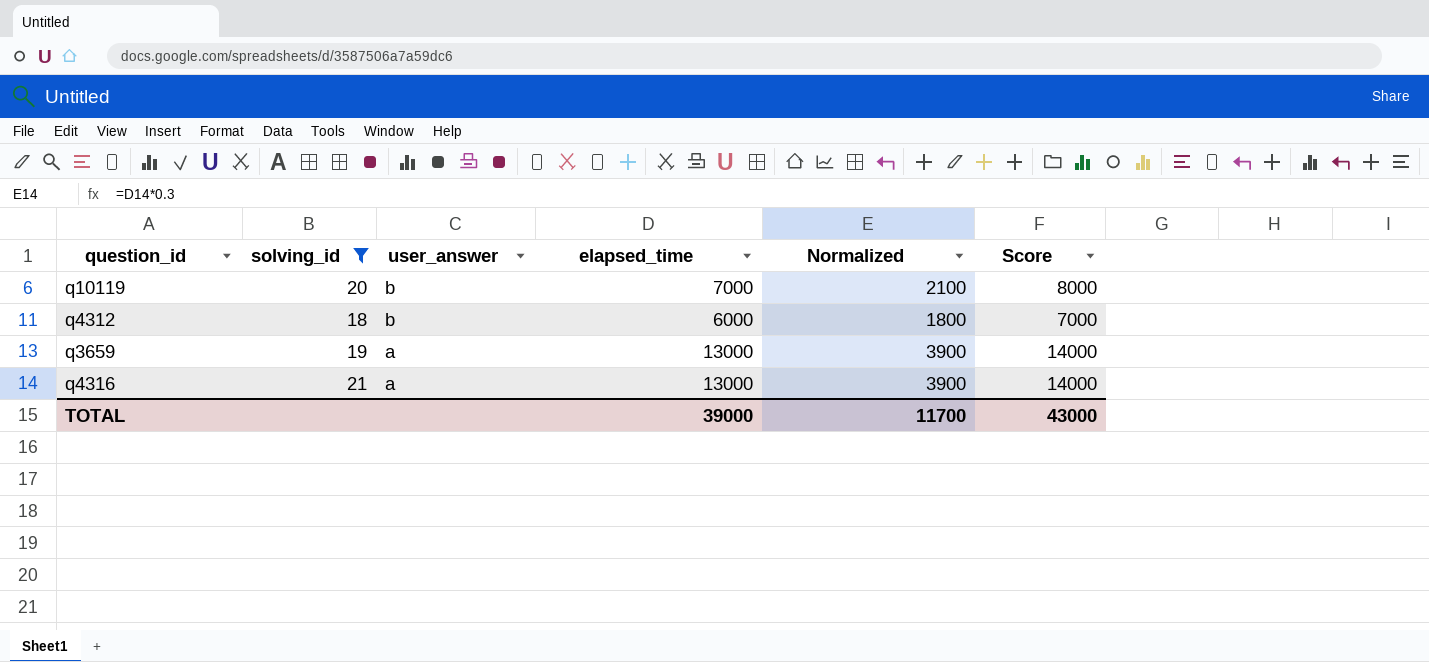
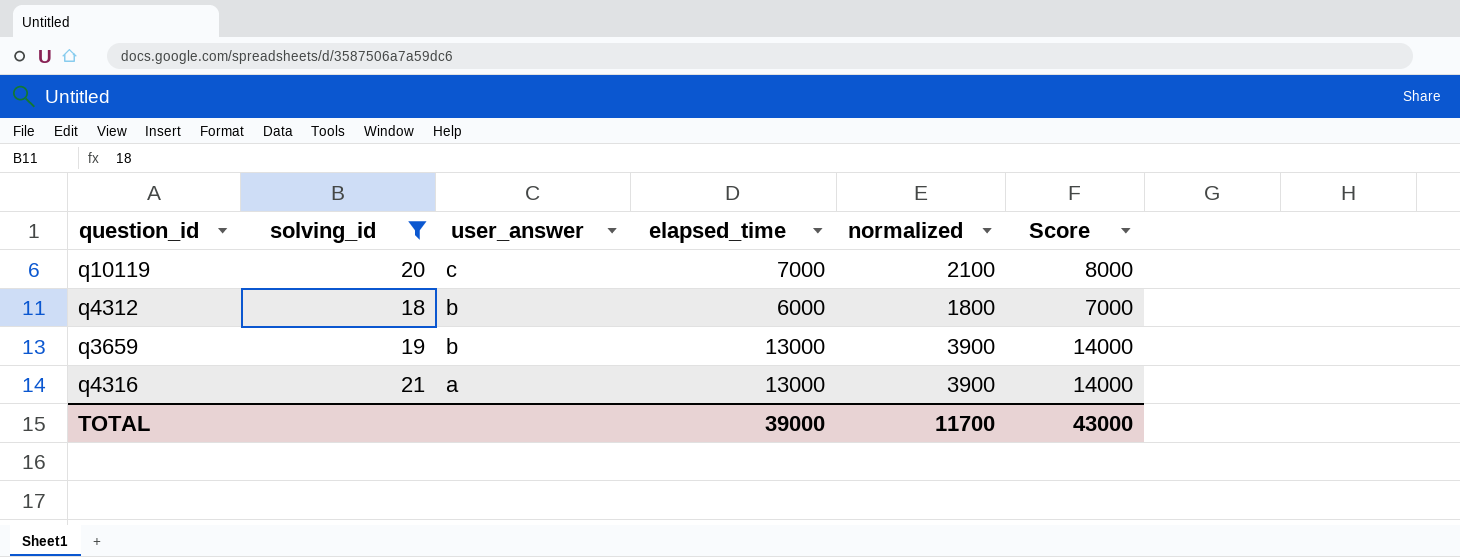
column name: Normalized -> normalized
q10119 | user_answer: b -> c
q3659 | user_answer: a -> b

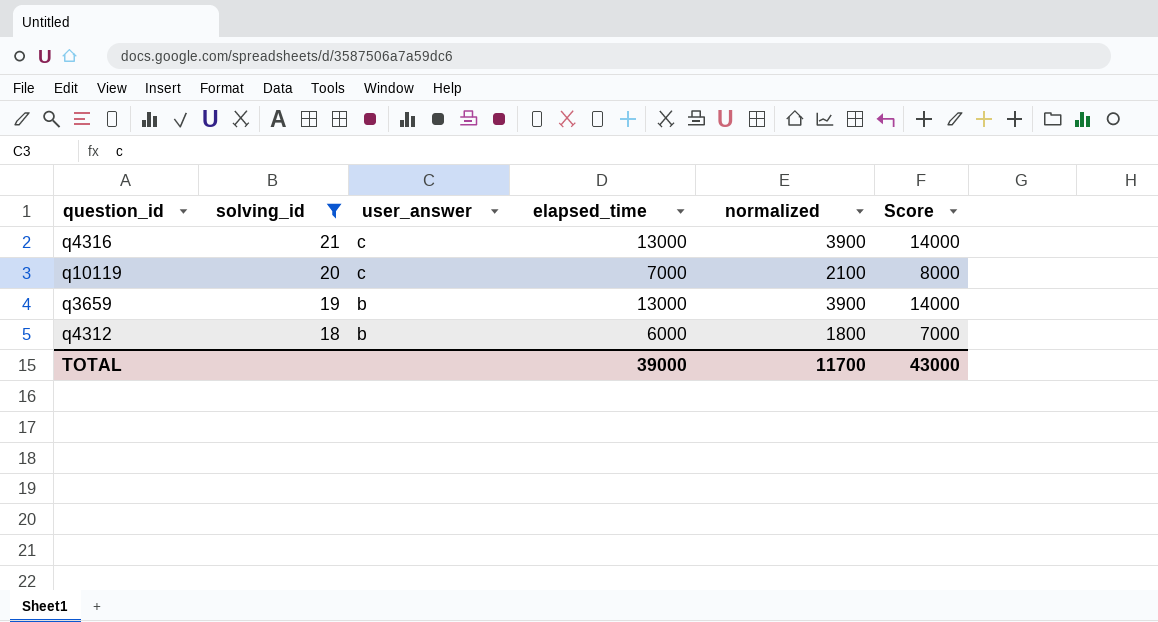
row order: user_answer descending -> solving_id descending
q4316 | user_answer: a -> c

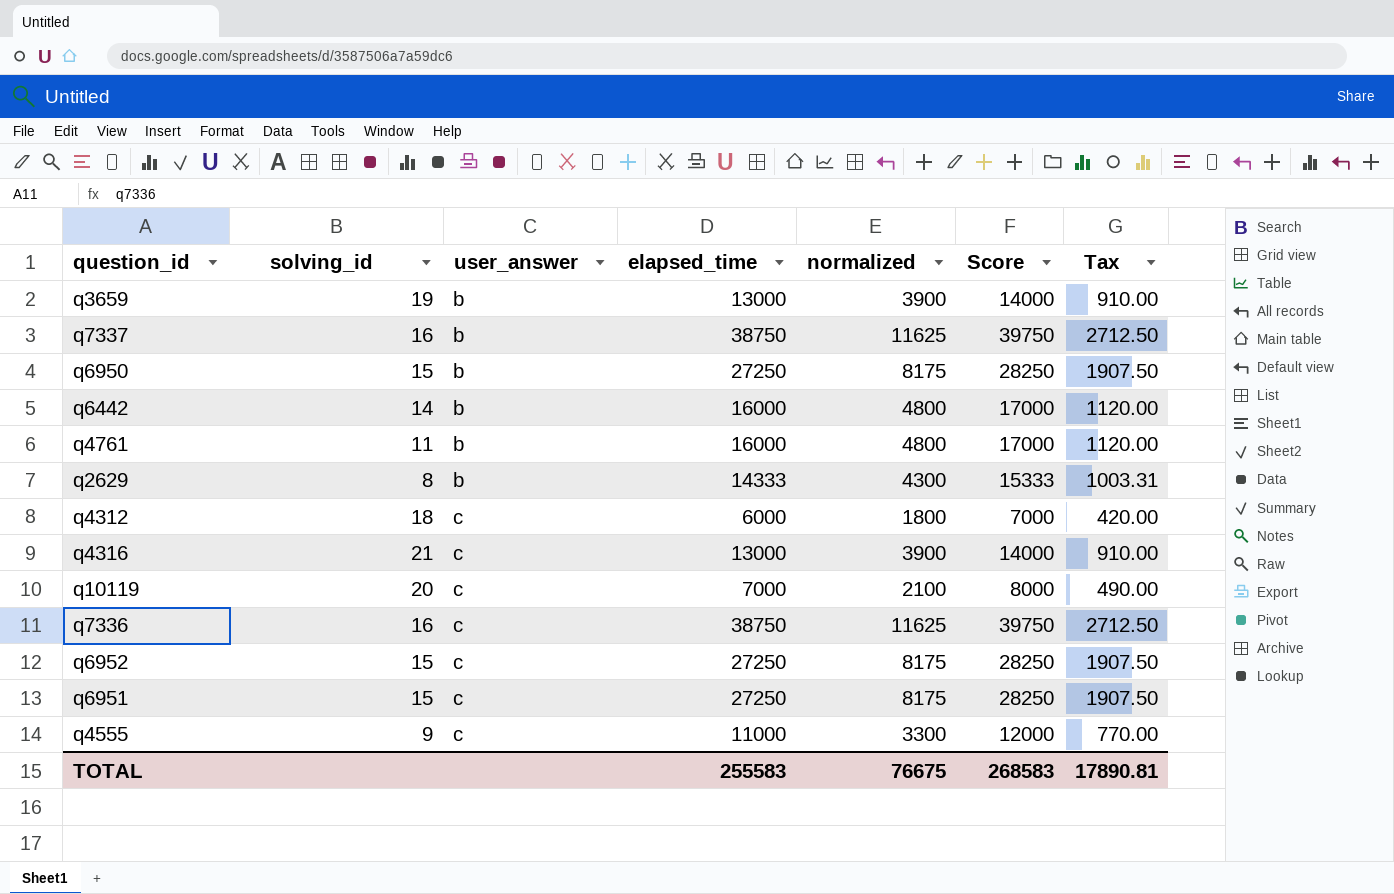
filter: solving_id >= 18 -> none
row order: solving_id descending -> user_answer ascending
column Tax | formula: none -> [elapsed_time] * 0.07
q4312 | user_answer: b -> c
TOTAL | elapsed_time: 39000 -> 255583
TOTAL | normalized: 11700 -> 76675
TOTAL | Score: 43000 -> 268583

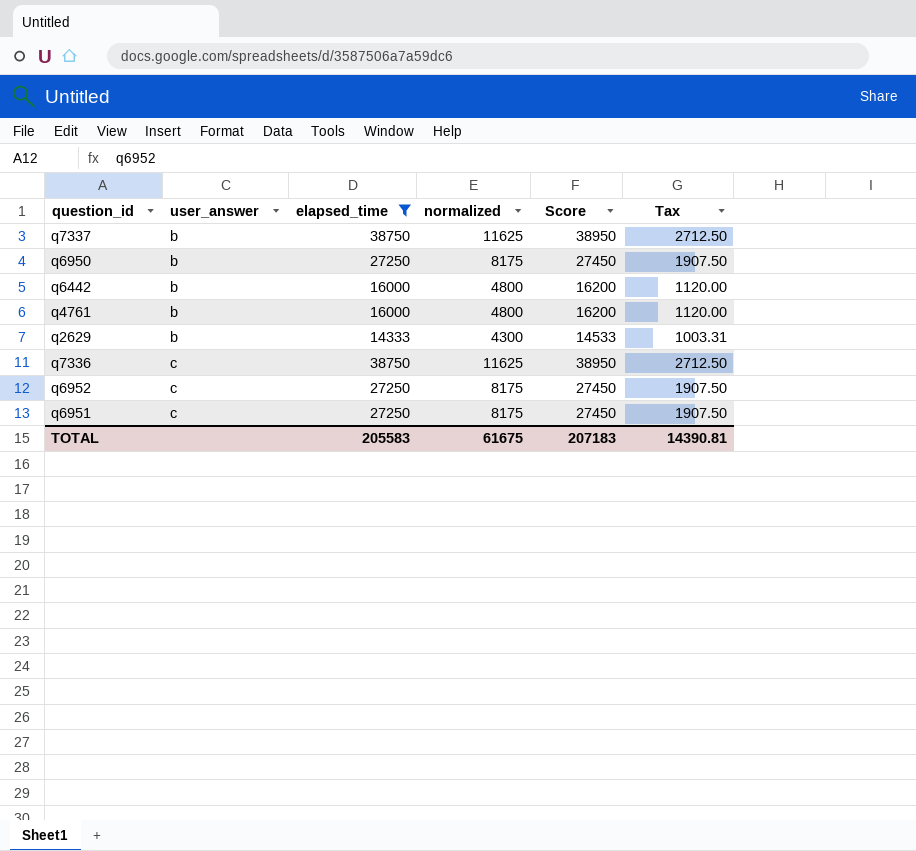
filter: none -> elapsed_time >= 14333
column solving_id | position: 2 -> none
column Score | formula: [elapsed_time] + 1000 -> [elapsed_time] + 200
TOTAL | elapsed_time: 255583 -> 205583
TOTAL | normalized: 76675 -> 61675
TOTAL | Score: 268583 -> 207183
TOTAL | Tax: 17890.81 -> 14390.81

